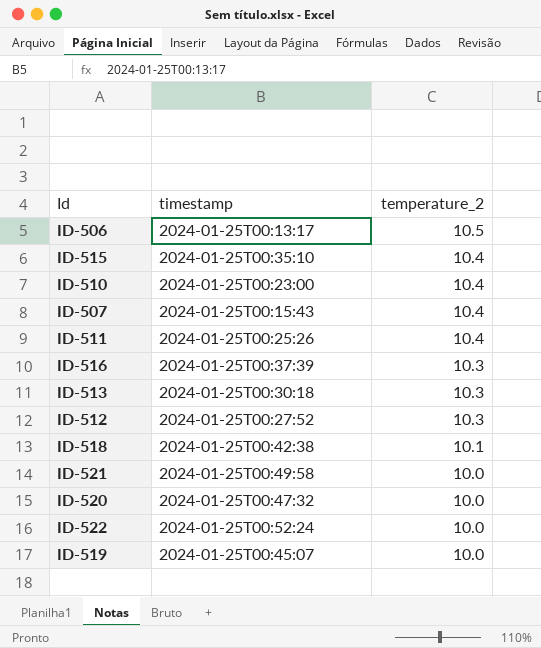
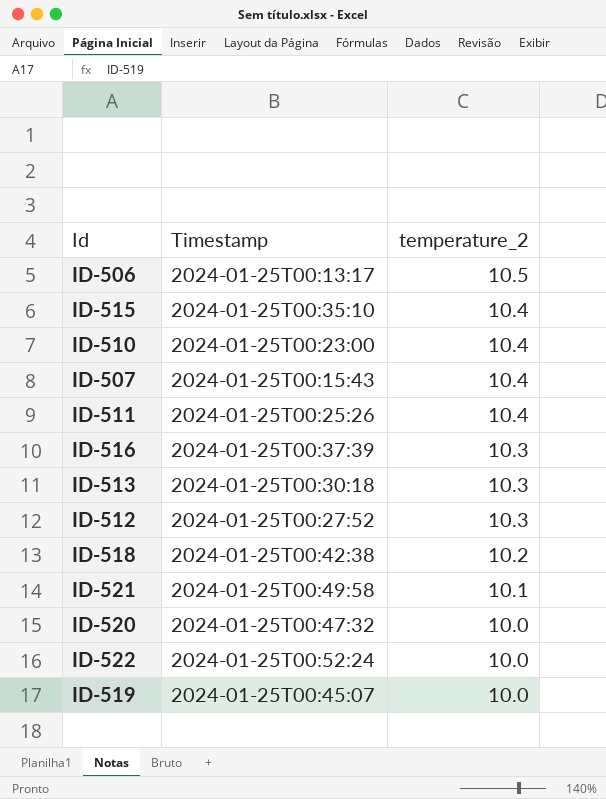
column name: timestamp -> Timestamp
ID-518 | temperature_2: 10.1 -> 10.2
ID-521 | temperature_2: 10.0 -> 10.1

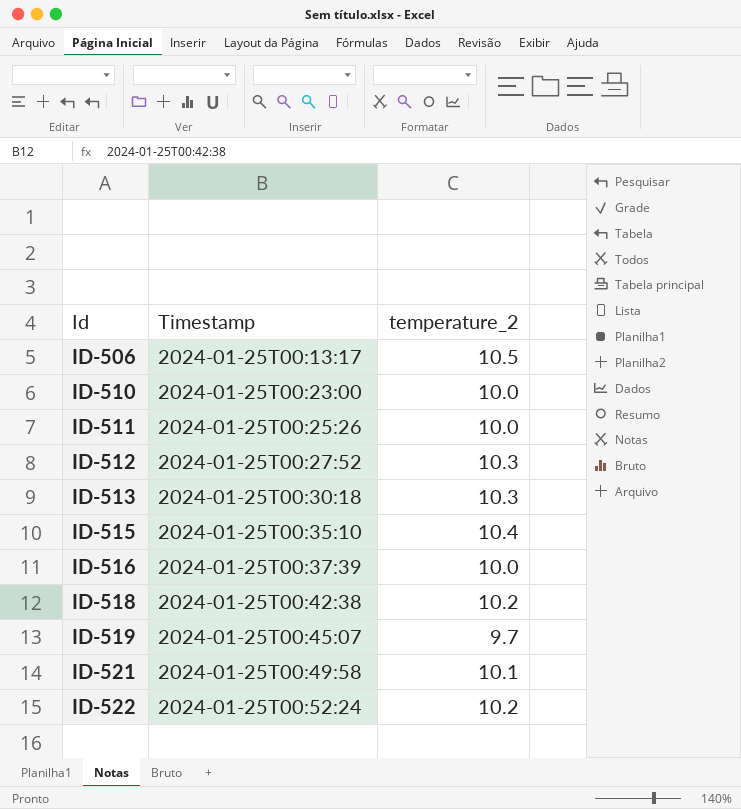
row order: temperature_2 descending -> Id ascending
row ID-507: 2024-01-25T00:15:43 | 10.4 -> none
row ID-520: 2024-01-25T00:47:32 | 10.0 -> none
ID-510 | temperature_2: 10.4 -> 10.0
ID-511 | temperature_2: 10.4 -> 10.0
ID-516 | temperature_2: 10.3 -> 10.0
ID-519 | temperature_2: 10.0 -> 9.7
ID-522 | temperature_2: 10.0 -> 10.2

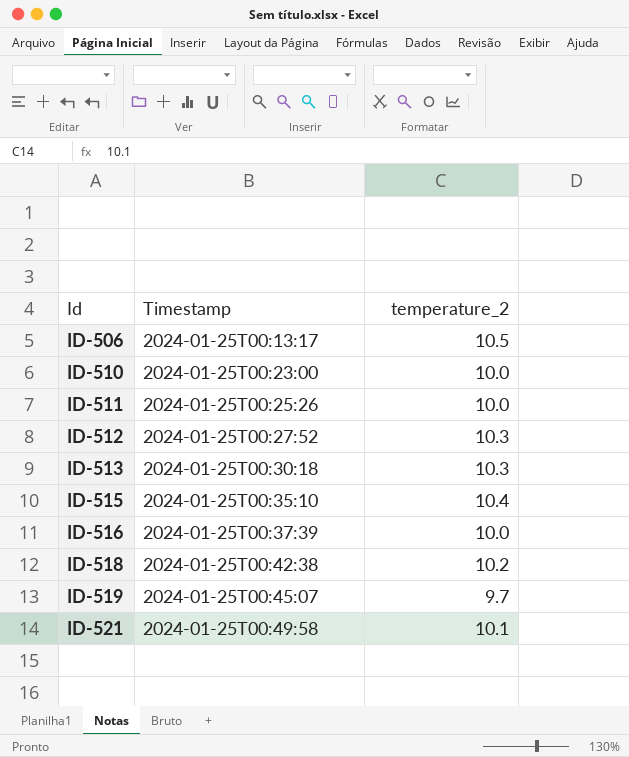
row ID-522: 2024-01-25T00:52:24 | 10.2 -> none

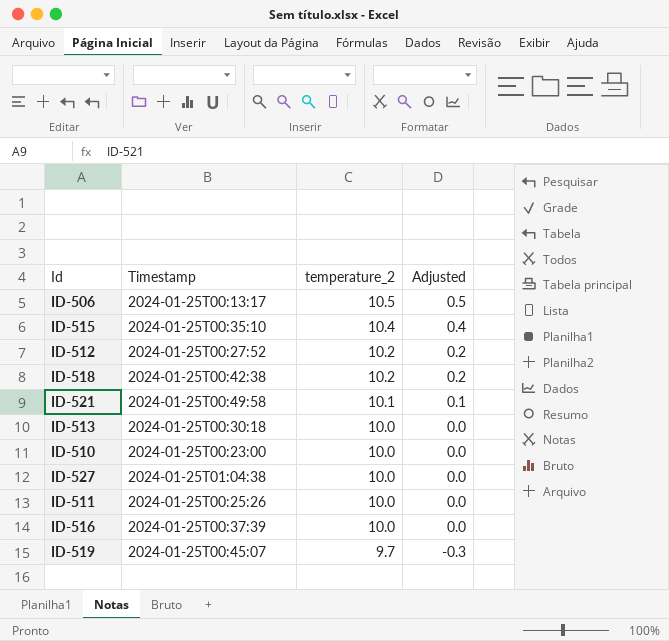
row order: Id ascending -> temperature_2 descending
column Adjusted | formula: none -> [temperature_2] - 10
ID-512 | temperature_2: 10.3 -> 10.2
ID-513 | temperature_2: 10.3 -> 10.0
row ID-527: none -> 2024-01-25T01:04:38 | 10.0 | 0.0

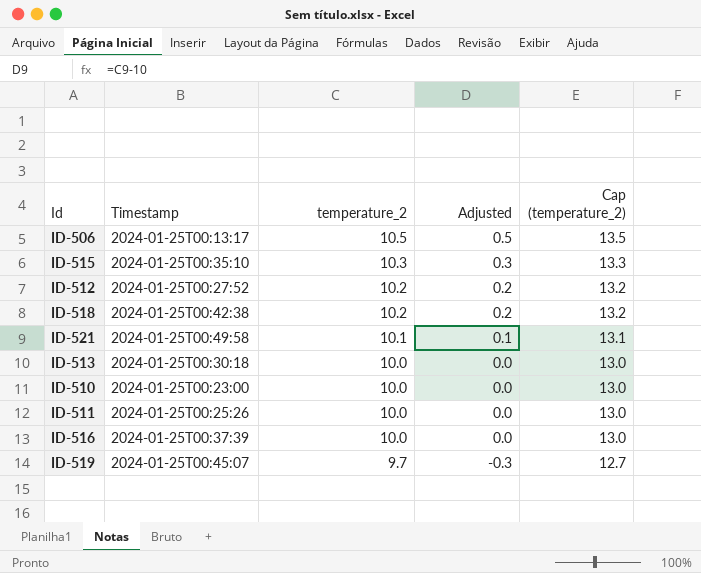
column Cap (temperature_2) | formula: none -> [temperature_2] + 3
row ID-527: 2024-01-25T01:04:38 | 10.0 | 0.0 -> none
ID-515 | temperature_2: 10.4 -> 10.3
ID-515 | Adjusted: 0.4 -> 0.3

